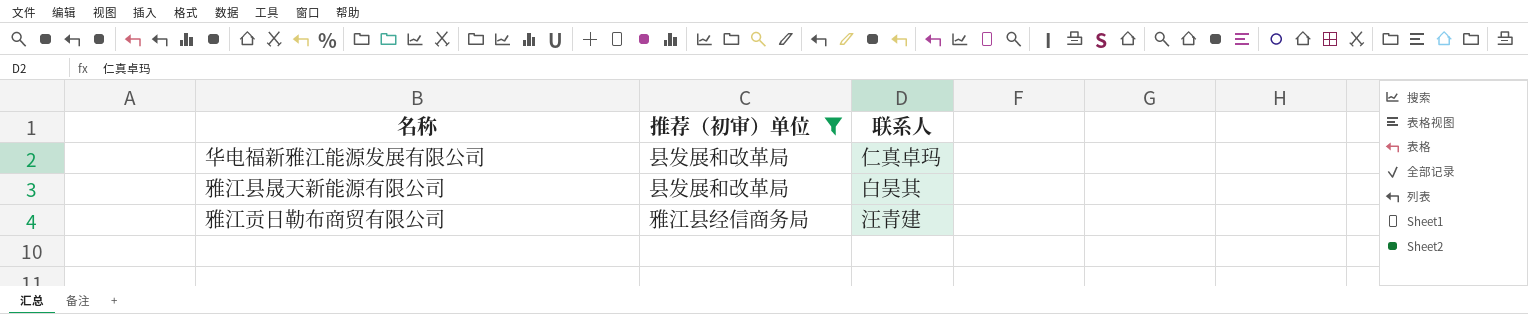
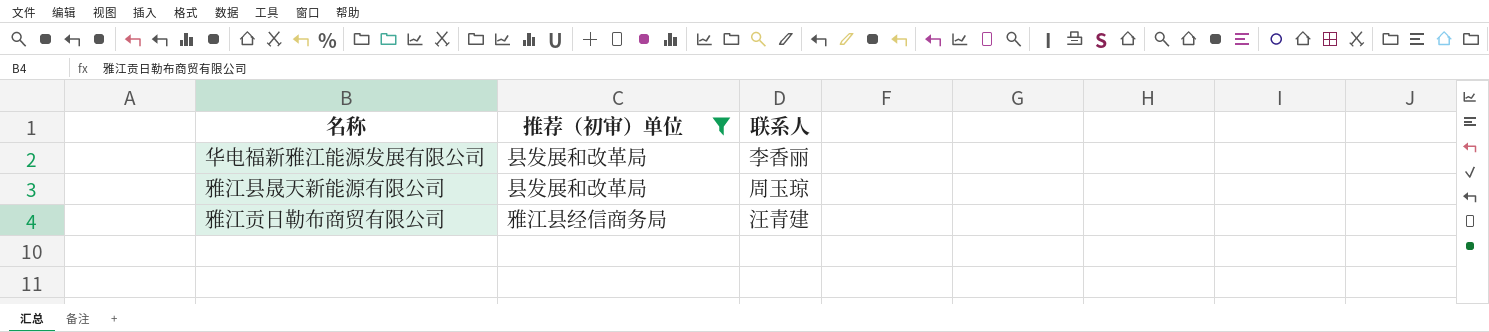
华电福新雅江能源发展有限公司 | 联系人: 仁真卓玛 -> 李香丽
雅江县晟天新能源有限公司 | 联系人: 白昊其 -> 周玉琼

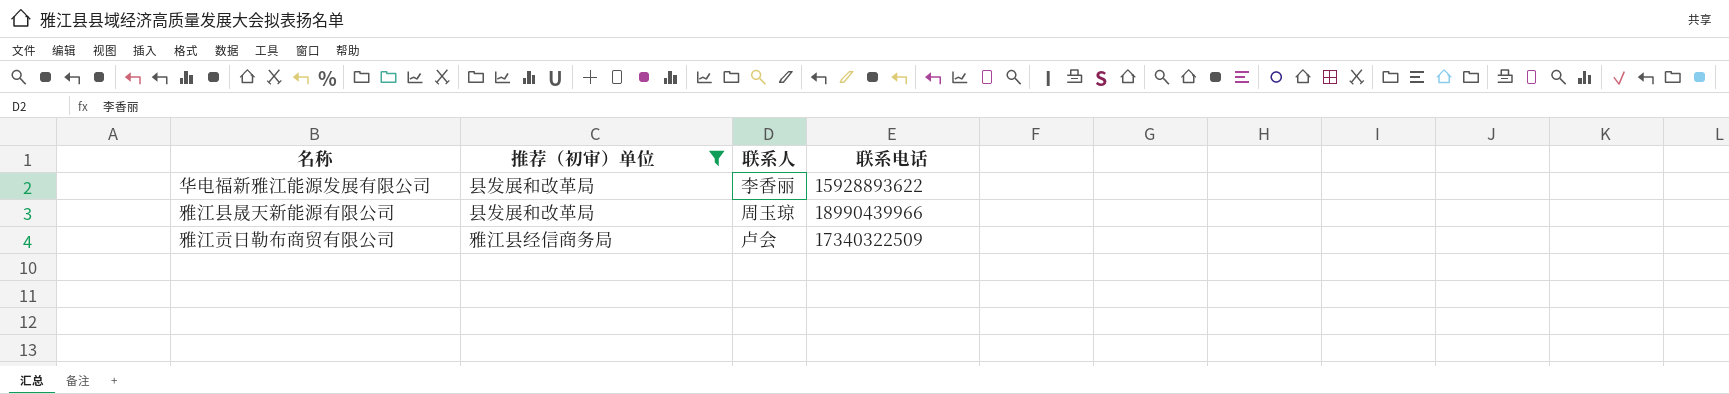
column 联系电话 | position: none -> 4
雅江贡日勒布商贸有限公司 | 联系人: 汪青建 -> 卢会

